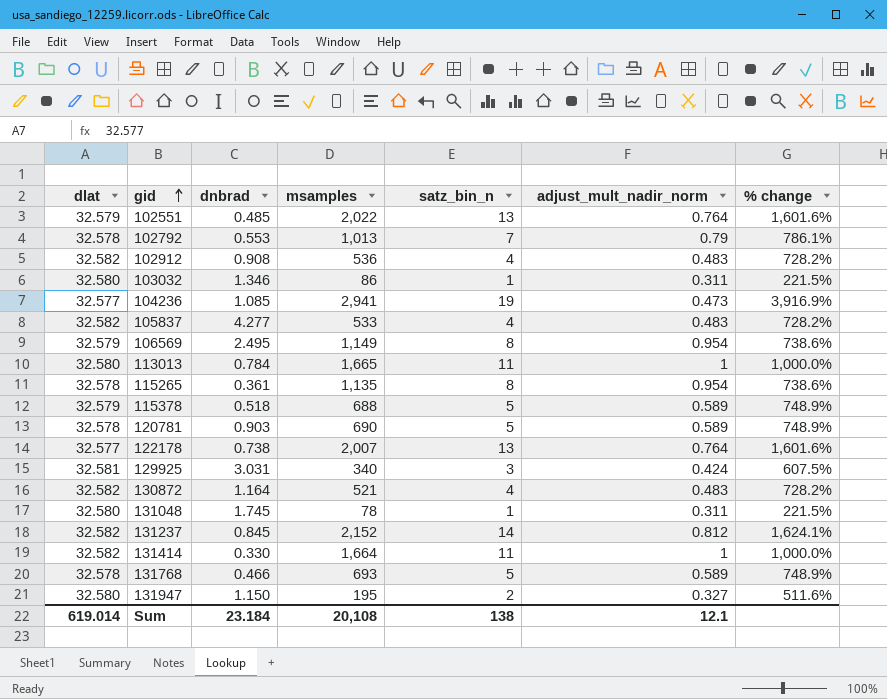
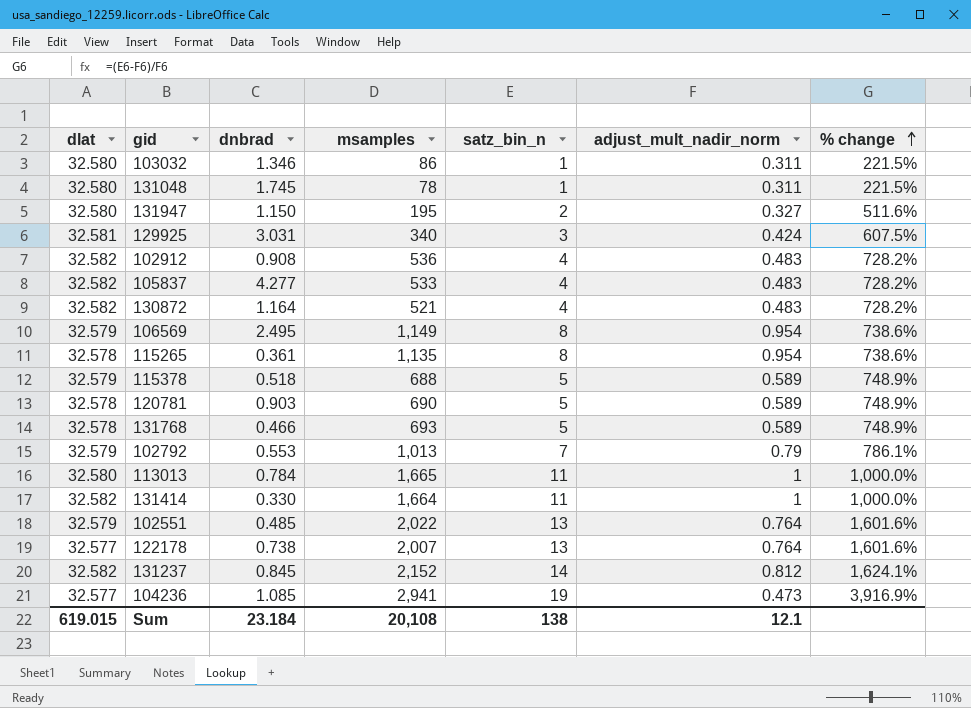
row order: gid ascending -> % change ascending
102792 | dlat: 32.578 -> 32.579
Sum | dlat: 619.014 -> 619.015

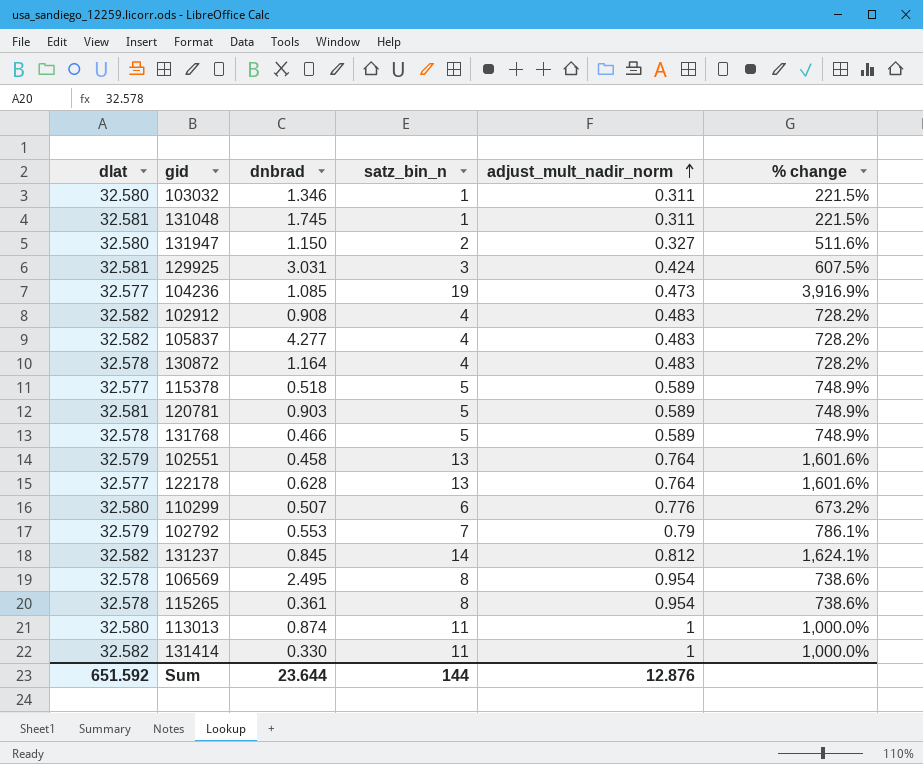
row order: % change ascending -> adjust_mult_nadir_norm ascending
column msamples | position: 4 -> none
131048 | dlat: 32.580 -> 32.581
130872 | dlat: 32.582 -> 32.578
115378 | dlat: 32.579 -> 32.577
120781 | dlat: 32.578 -> 32.581
102551 | dnbrad: 0.485 -> 0.458
122178 | dnbrad: 0.738 -> 0.628
row 110299: none -> 32.580 | 0.507 | 6 | 0.776 | 673.2%
106569 | dlat: 32.579 -> 32.578
113013 | dnbrad: 0.784 -> 0.874
Sum | dlat: 619.015 -> 651.592
Sum | dnbrad: 23.184 -> 23.644
Sum | satz_bin_n: 138 -> 144
Sum | adjust_mult_nadir_norm: 12.1 -> 12.876

